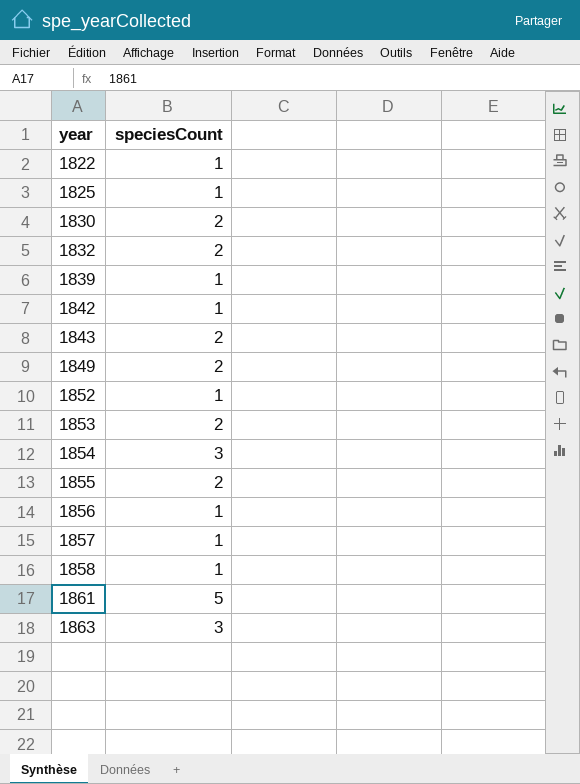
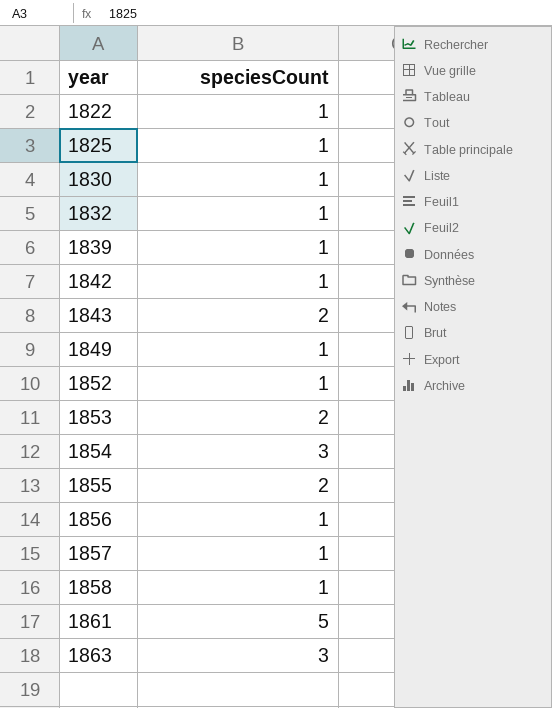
1830 | speciesCount: 2 -> 1
1832 | speciesCount: 2 -> 1
1849 | speciesCount: 2 -> 1

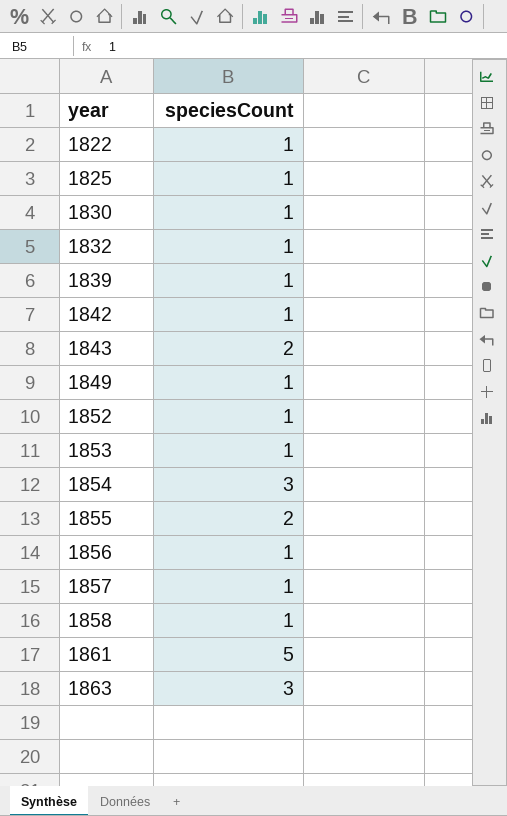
1853 | speciesCount: 2 -> 1

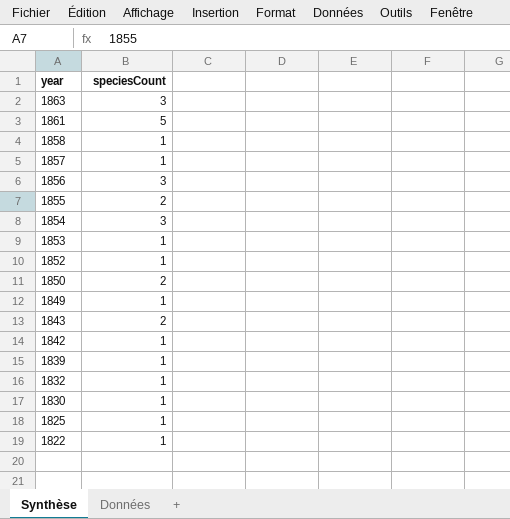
row order: year ascending -> year descending
1856 | speciesCount: 1 -> 3
row 1850: none -> 2

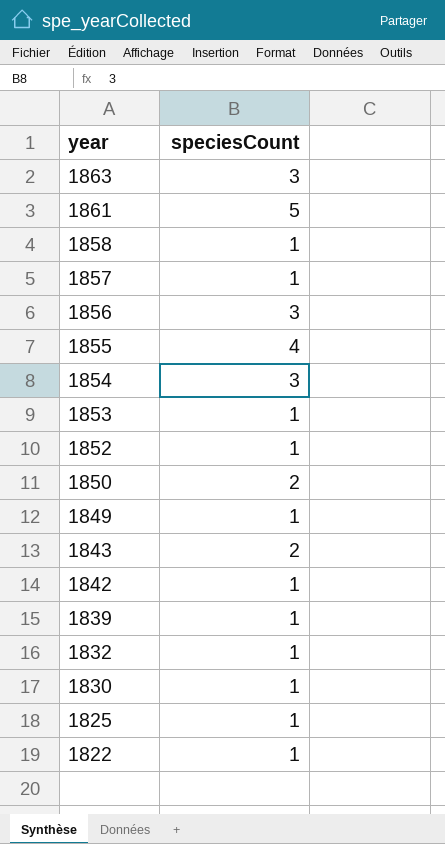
1855 | speciesCount: 2 -> 4

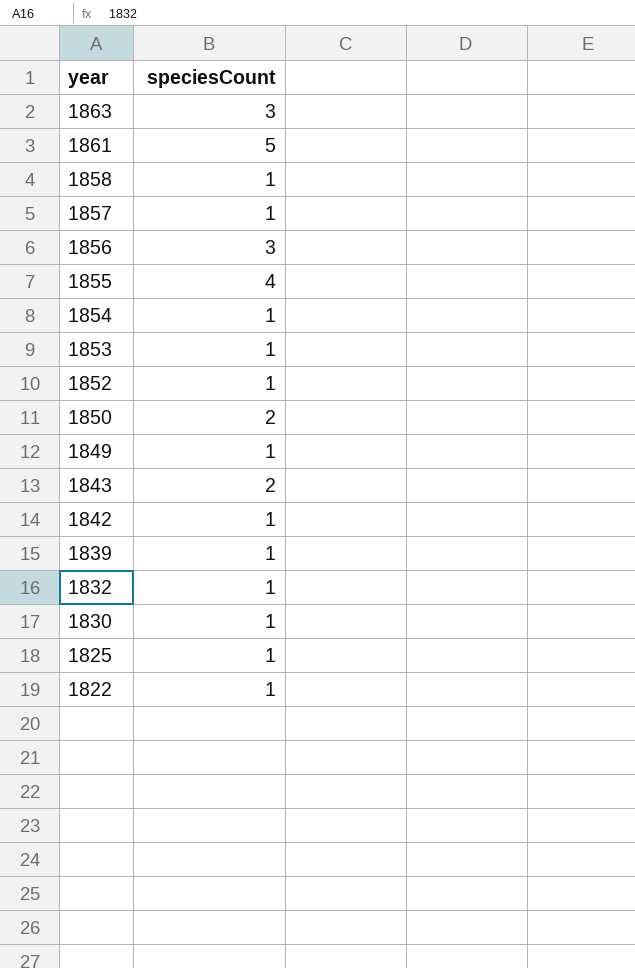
1854 | speciesCount: 3 -> 1

